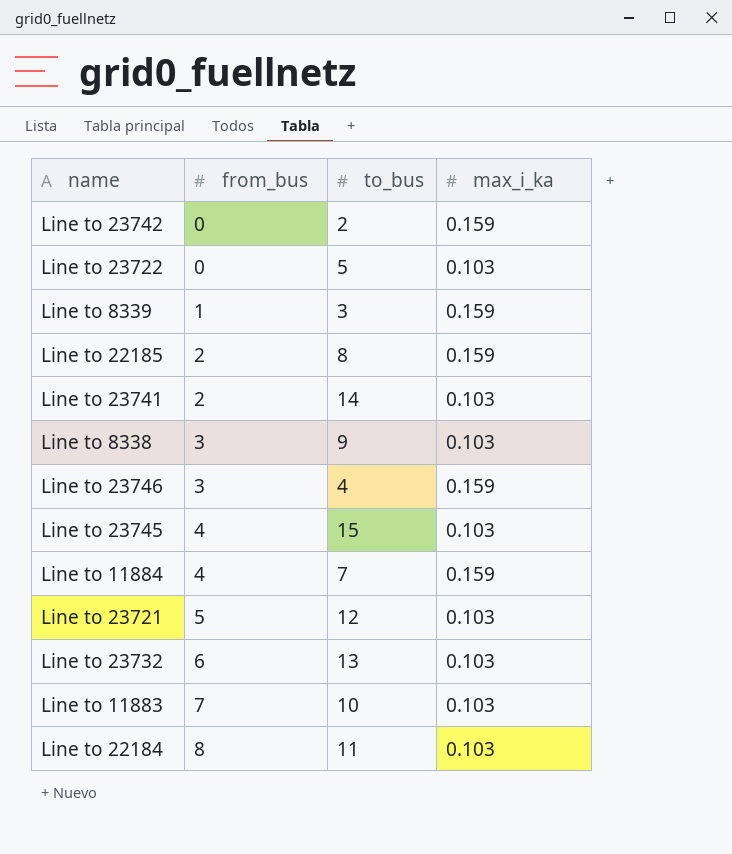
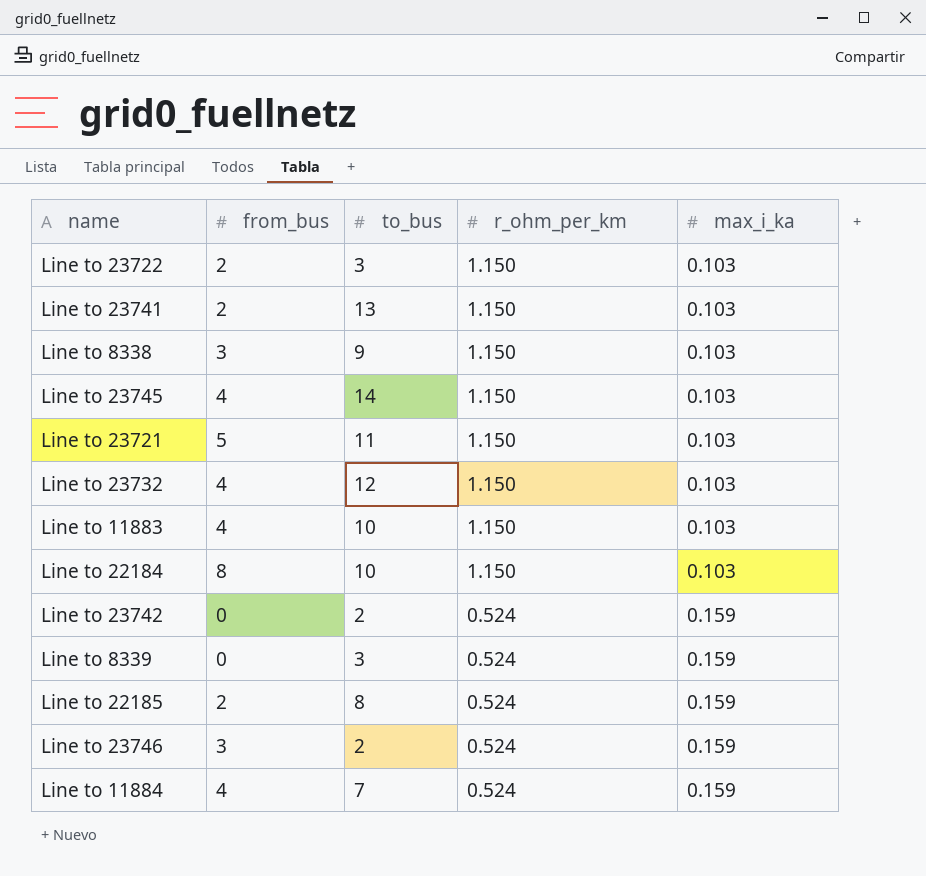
row order: from_bus ascending -> r_ohm_per_km descending
column r_ohm_per_km | position: none -> 4
Line to 23722 | from_bus: 0 -> 2
Line to 23722 | to_bus: 5 -> 3
Line to 23741 | to_bus: 14 -> 13
Line to 23745 | to_bus: 15 -> 14
Line to 23721 | to_bus: 12 -> 11
Line to 23732 | from_bus: 6 -> 4
Line to 23732 | to_bus: 13 -> 12
Line to 11883 | from_bus: 7 -> 4
Line to 22184 | to_bus: 11 -> 10
Line to 8339 | from_bus: 1 -> 0
Line to 23746 | to_bus: 4 -> 2

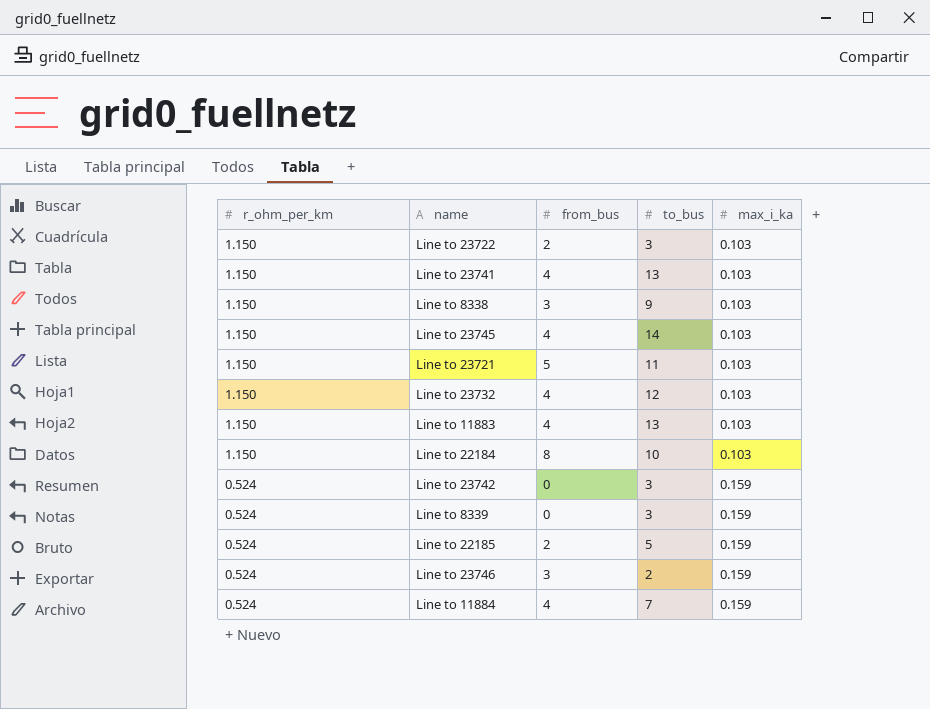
column r_ohm_per_km | position: 4 -> 1
Line to 23741 | from_bus: 2 -> 4
Line to 11883 | to_bus: 10 -> 13
Line to 23742 | to_bus: 2 -> 3
Line to 22185 | to_bus: 8 -> 5

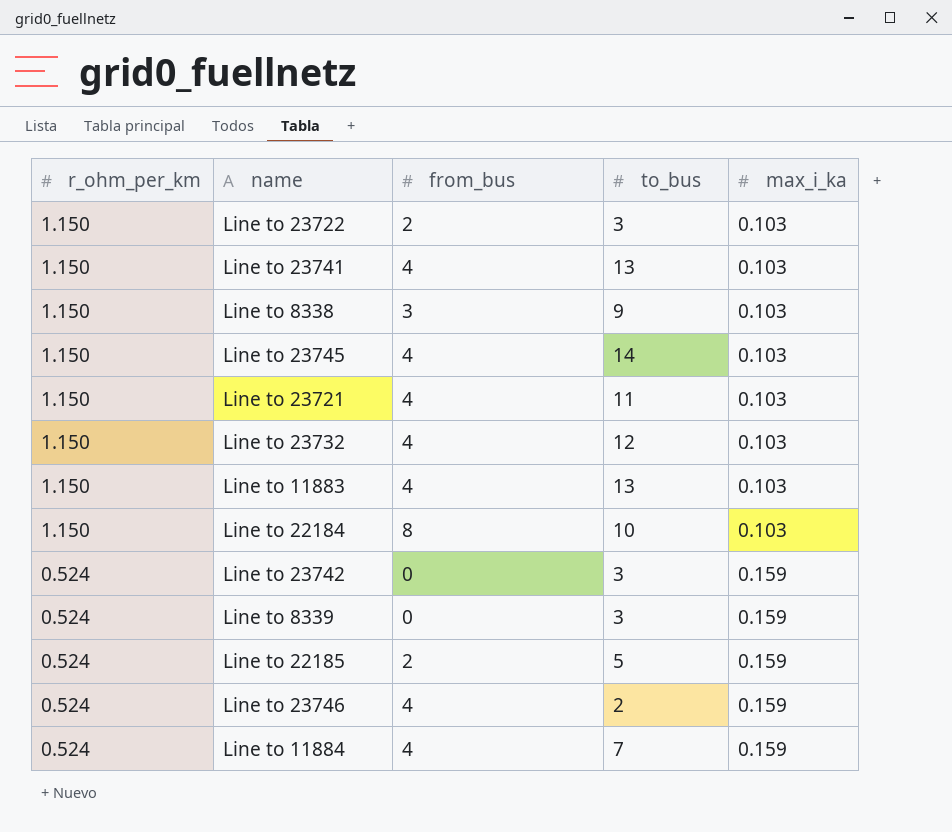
Line to 23721 | from_bus: 5 -> 4
Line to 23746 | from_bus: 3 -> 4

